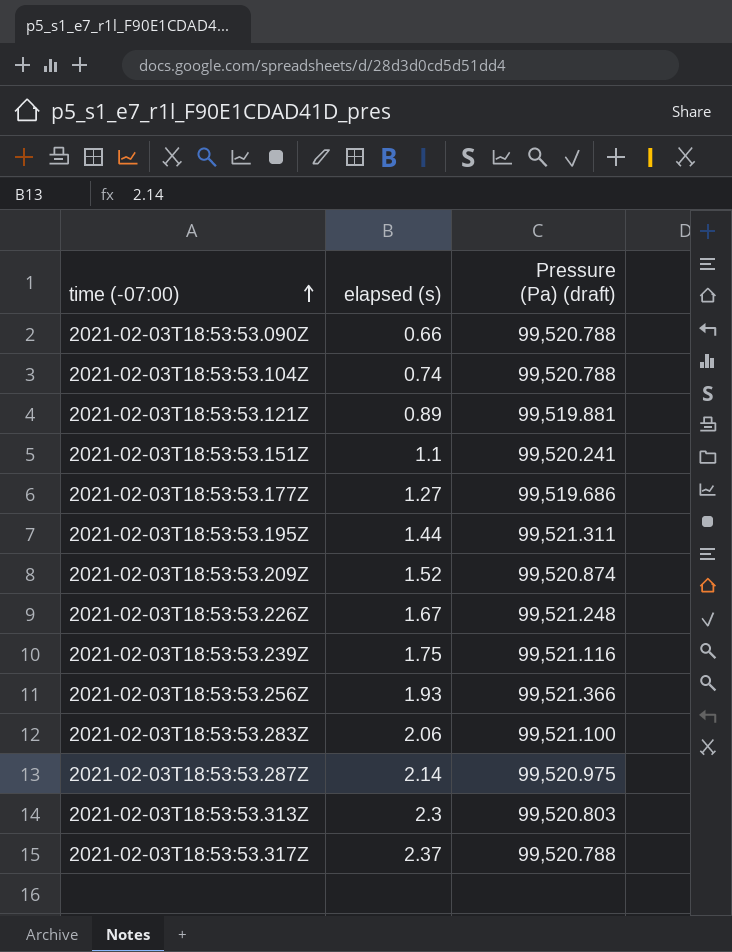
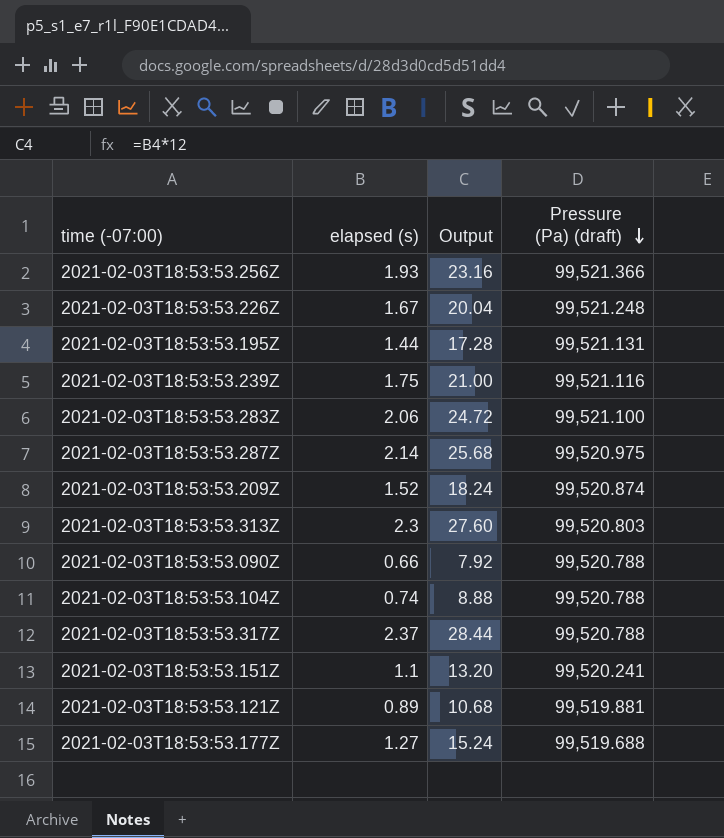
row order: time (-07:00) ascending -> Pressure (Pa) (draft) descending
column Output | formula: none -> [elapsed (s)] * 12
2021-02-03T18:53:53.195Z | Pressure (Pa) (draft): 99,521.311 -> 99,521.131
2021-02-03T18:53:53.177Z | Pressure (Pa) (draft): 99,519.686 -> 99,519.688

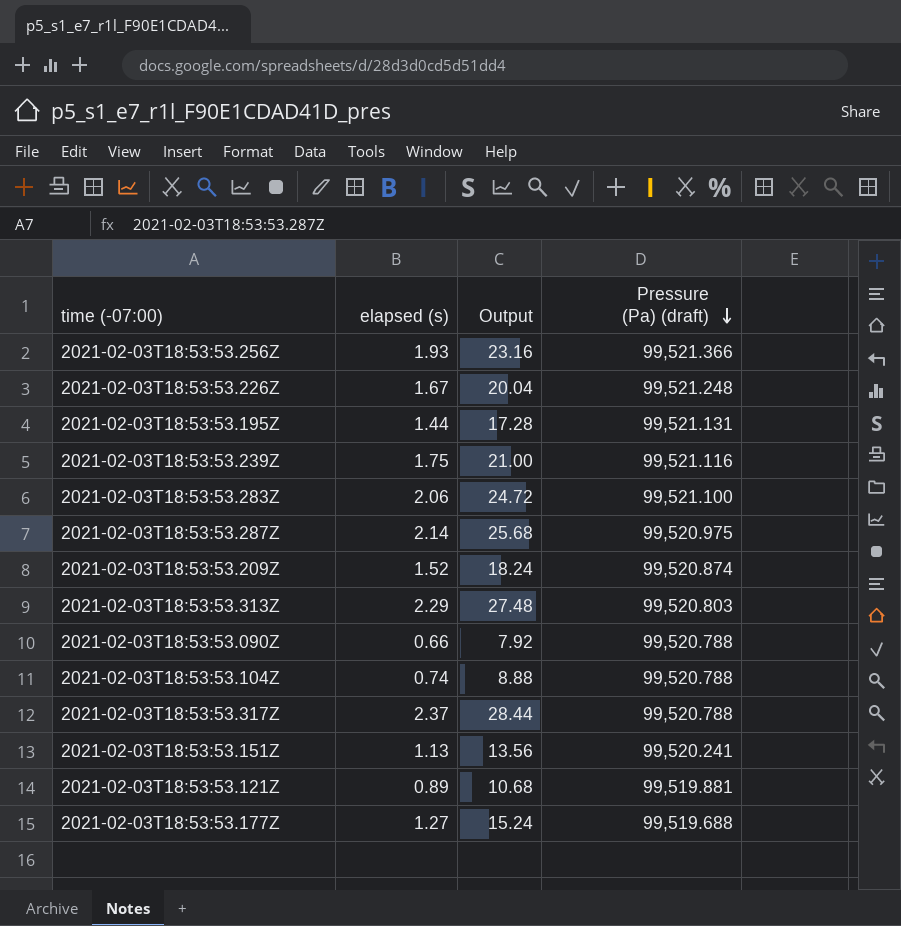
2021-02-03T18:53:53.313Z | elapsed (s): 2.3 -> 2.29
2021-02-03T18:53:53.313Z | Output: 27.60 -> 27.48
2021-02-03T18:53:53.151Z | elapsed (s): 1.1 -> 1.13
2021-02-03T18:53:53.151Z | Output: 13.20 -> 13.56

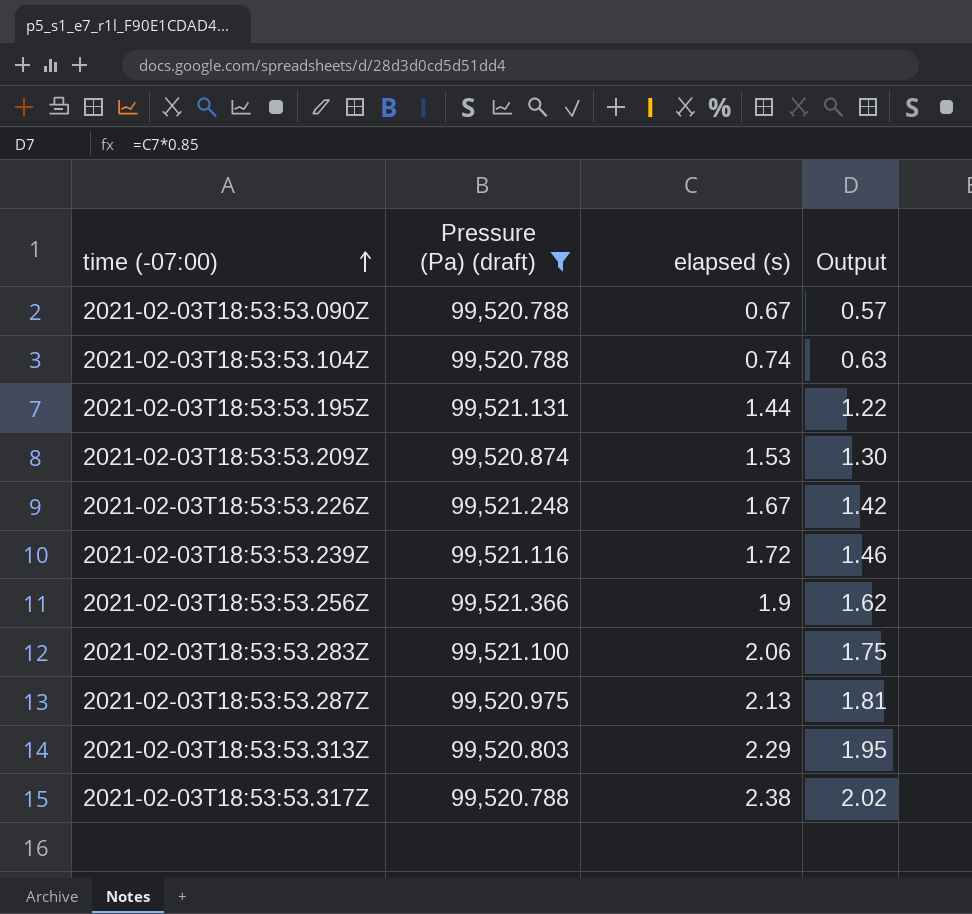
filter: none -> Pressure (Pa) (draft) >= 99,520.788
row order: Pressure (Pa) (draft) descending -> time (-07:00) ascending
column Pressure (Pa) (draft) | position: 4 -> 2
column Output | formula: [elapsed (s)] * 12 -> [elapsed (s)] * 0.85
2021-02-03T18:53:53.090Z | elapsed (s): 0.66 -> 0.67
2021-02-03T18:53:53.209Z | elapsed (s): 1.52 -> 1.53
2021-02-03T18:53:53.239Z | elapsed (s): 1.75 -> 1.72
2021-02-03T18:53:53.256Z | elapsed (s): 1.93 -> 1.9
2021-02-03T18:53:53.287Z | elapsed (s): 2.14 -> 2.13
2021-02-03T18:53:53.317Z | elapsed (s): 2.37 -> 2.38

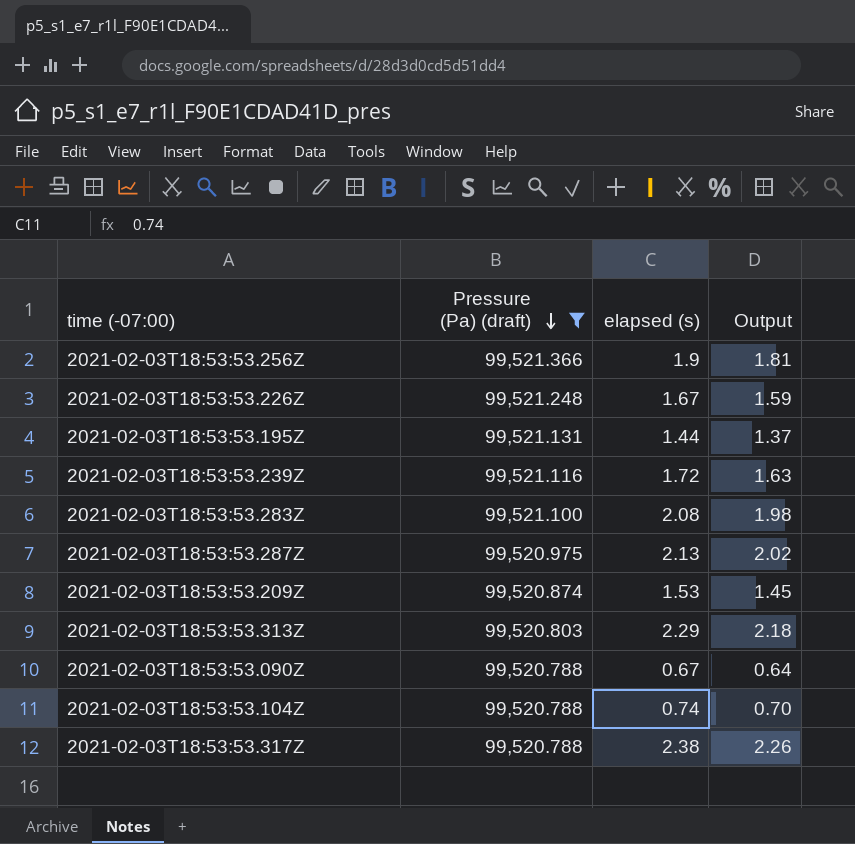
row order: time (-07:00) ascending -> Pressure (Pa) (draft) descending
column Output | formula: [elapsed (s)] * 0.85 -> [elapsed (s)] * 0.95
2021-02-03T18:53:53.283Z | elapsed (s): 2.06 -> 2.08

